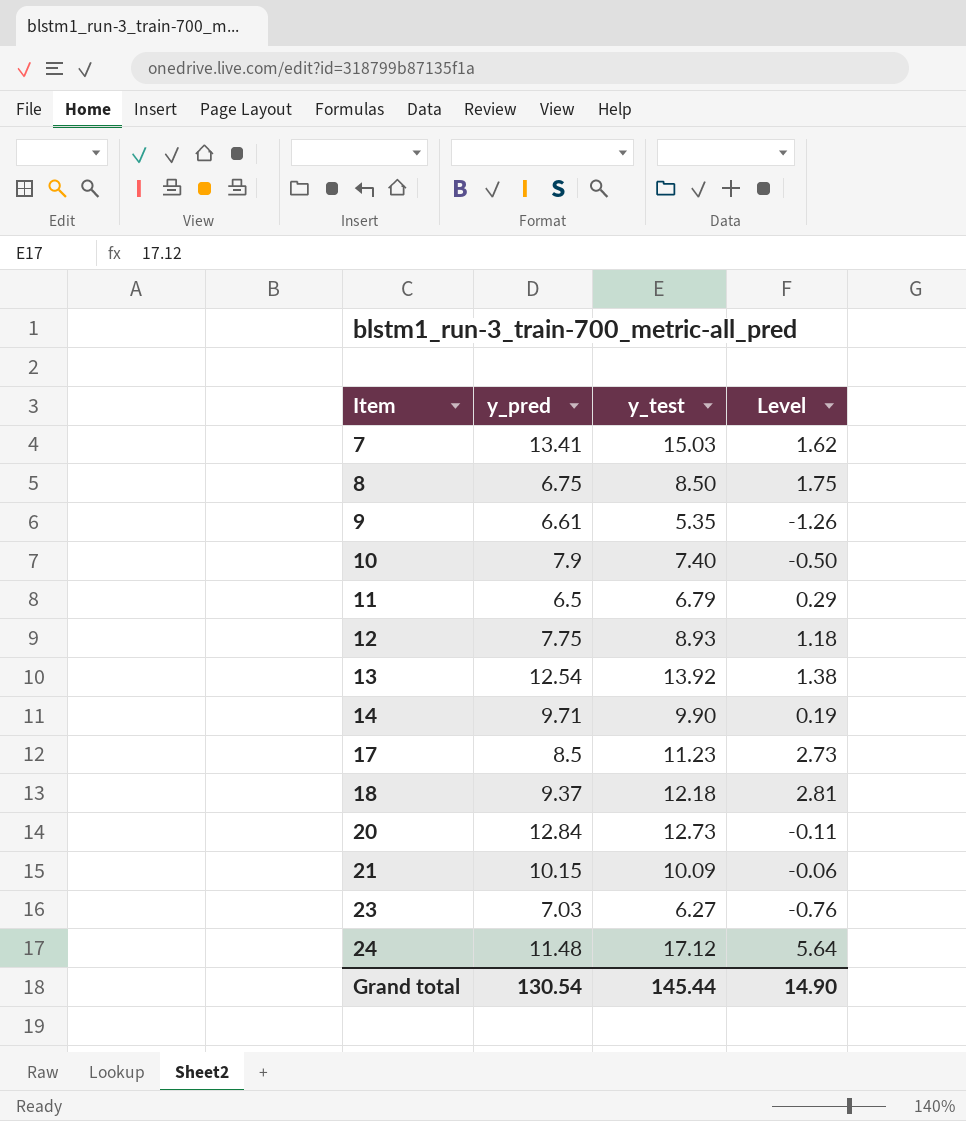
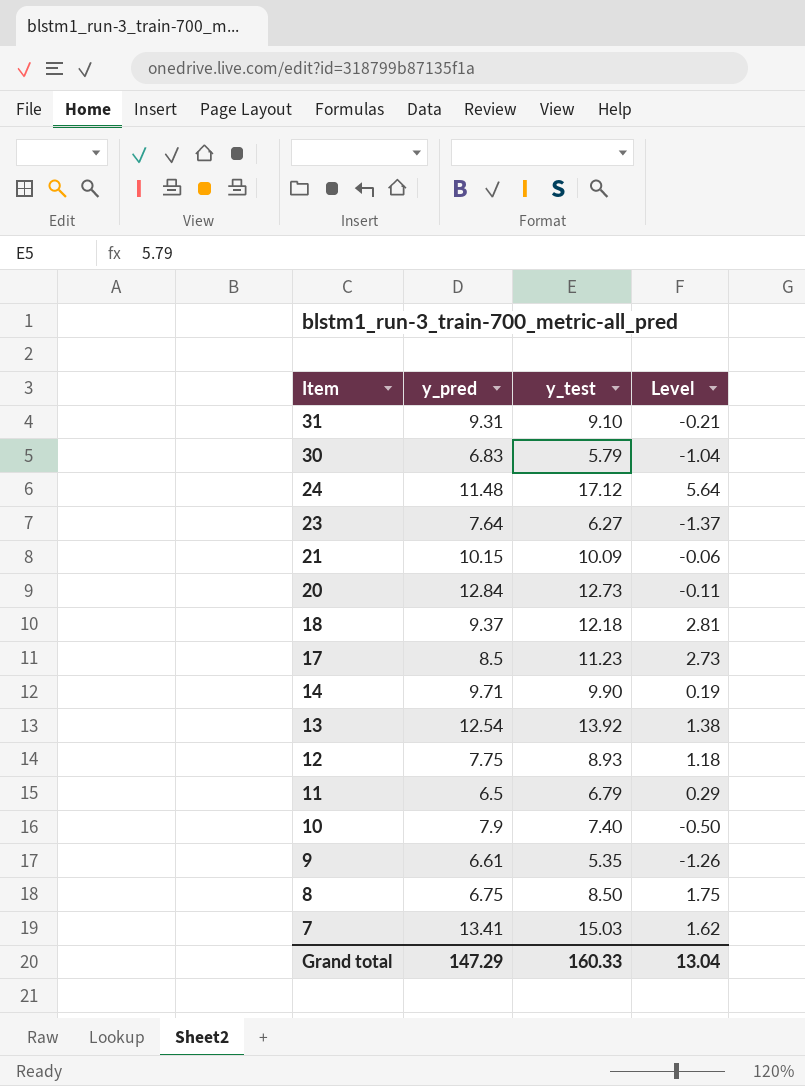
row order: Item ascending -> Item descending
row 31: none -> 9.31 | 9.10 | -0.21
row 30: none -> 6.83 | 5.79 | -1.04
23 | y_pred: 7.03 -> 7.64
23 | Level: -0.76 -> -1.37
Grand total | y_pred: 130.54 -> 147.29
Grand total | y_test: 145.44 -> 160.33
Grand total | Level: 14.90 -> 13.04

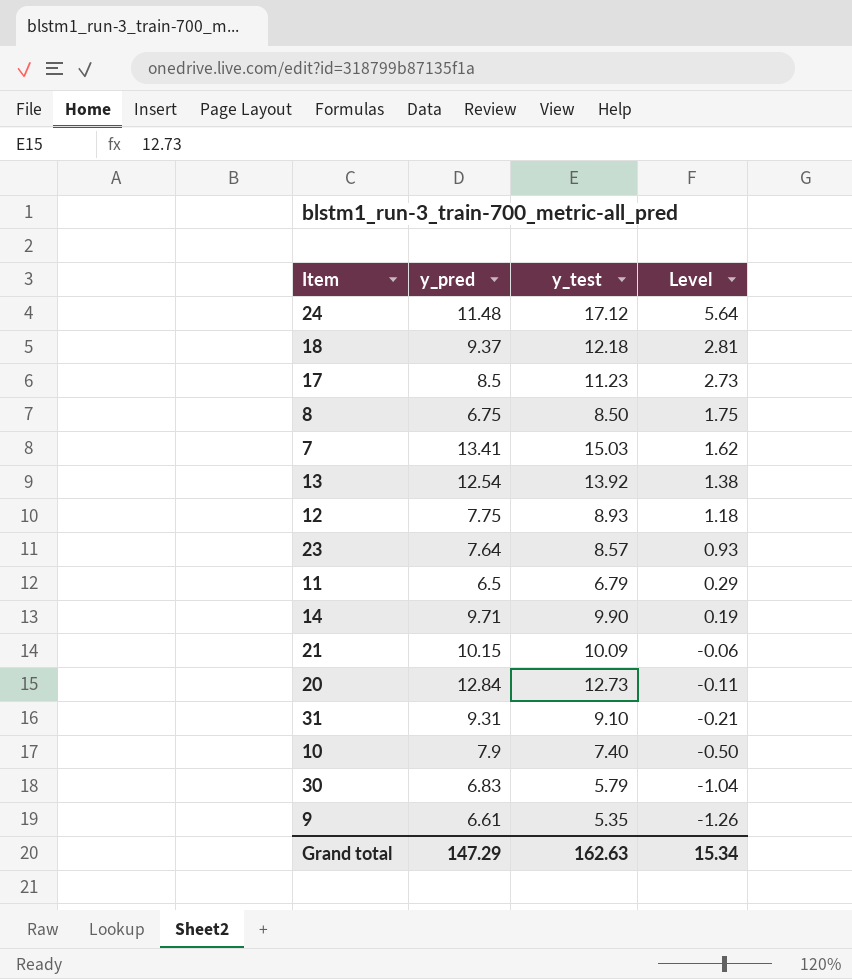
row order: Item descending -> Level descending
23 | y_test: 6.27 -> 8.57
23 | Level: -1.37 -> 0.93
Grand total | y_test: 160.33 -> 162.63
Grand total | Level: 13.04 -> 15.34

